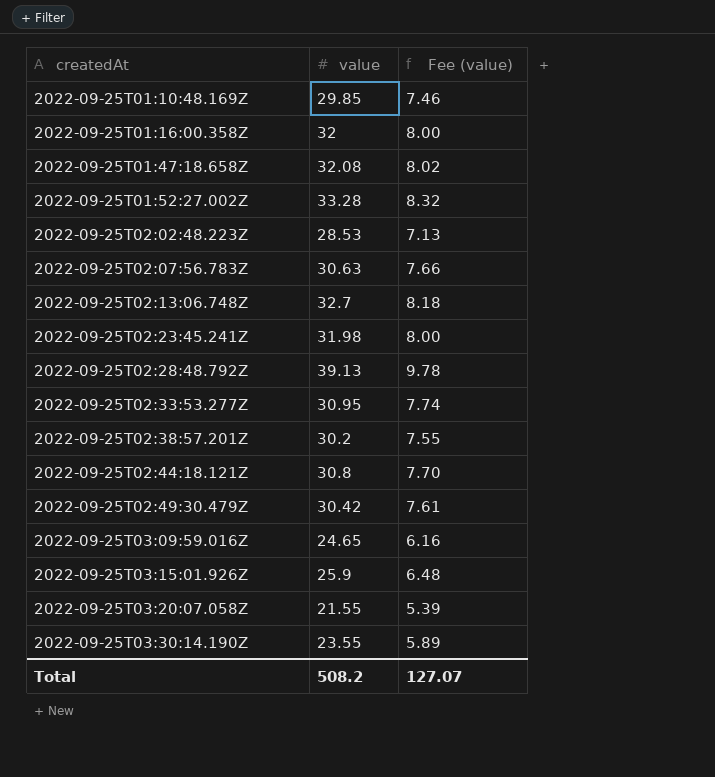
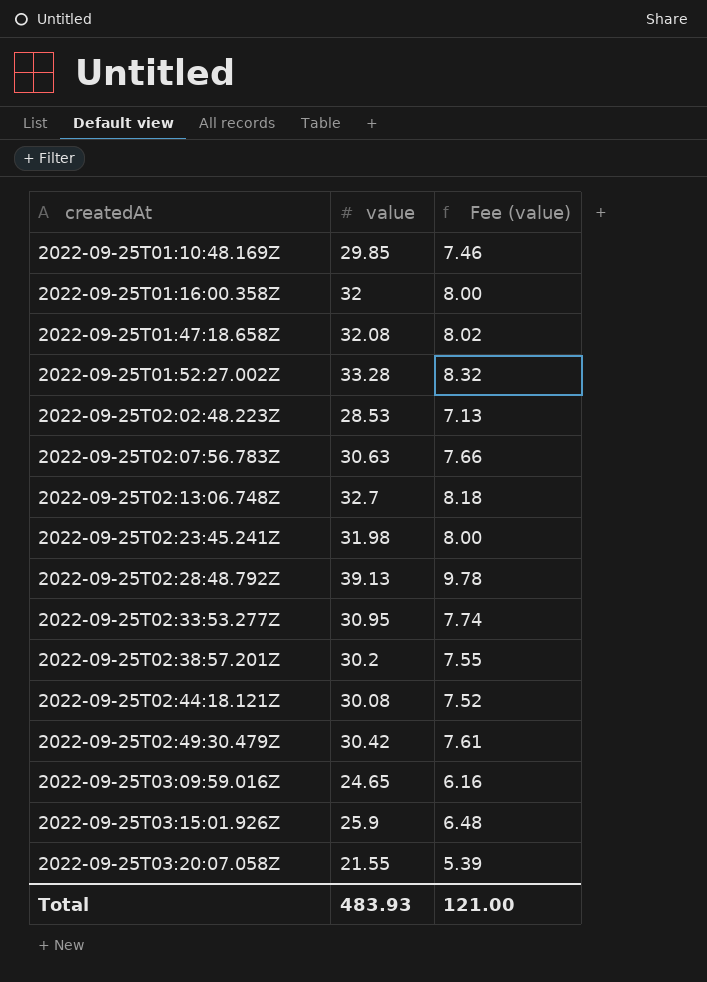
row 2022-09-25T03:30:14.190Z: 23.55 | 5.89 -> none
2022-09-25T02:44:18.121Z | value: 30.8 -> 30.08
2022-09-25T02:44:18.121Z | Fee (value): 7.70 -> 7.52
Total | value: 508.2 -> 483.93
Total | Fee (value): 127.07 -> 121.00

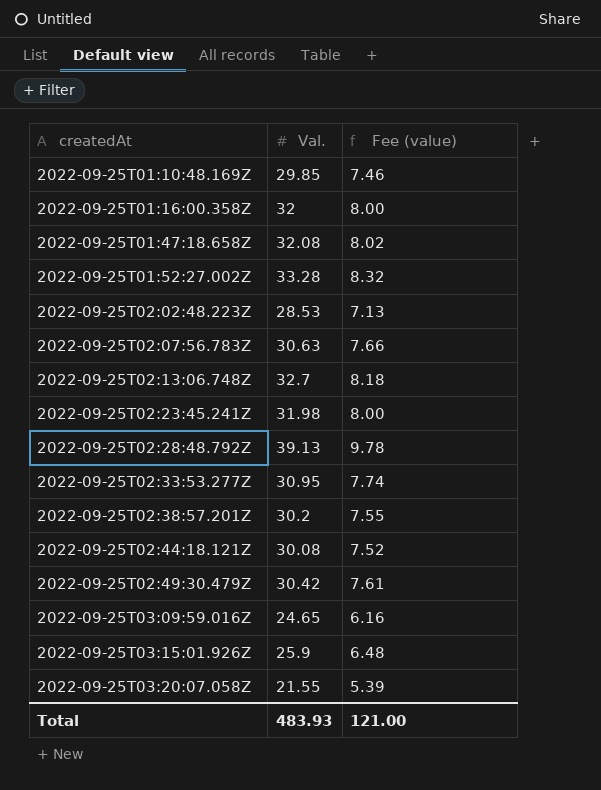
column name: value -> Val.

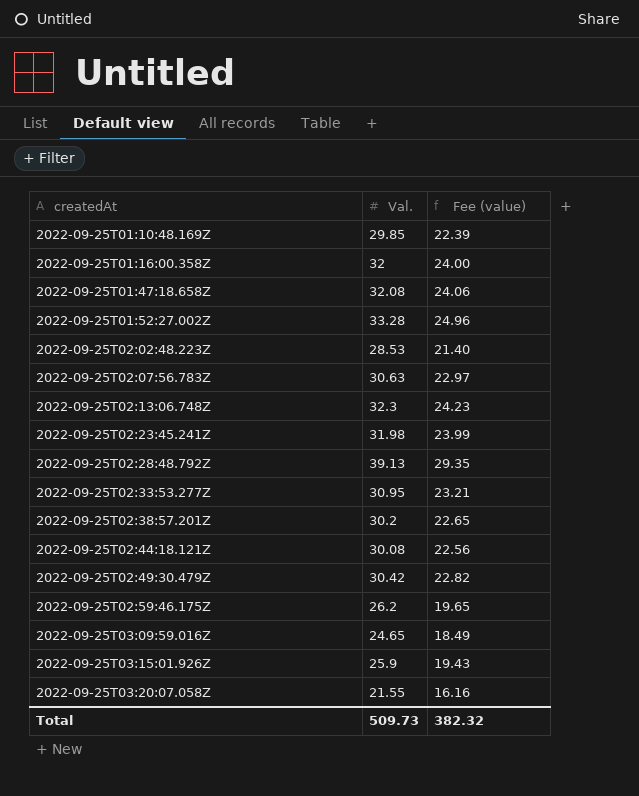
column Fee (value) | formula: [Val.] * 0.25 -> [Val.] * 0.75
2022-09-25T02:13:06.748Z | Val.: 32.7 -> 32.3
row 2022-09-25T02:59:46.175Z: none -> 26.2 | 19.65
Total | Val.: 483.93 -> 509.73
Total | Fee (value): 121.00 -> 382.32

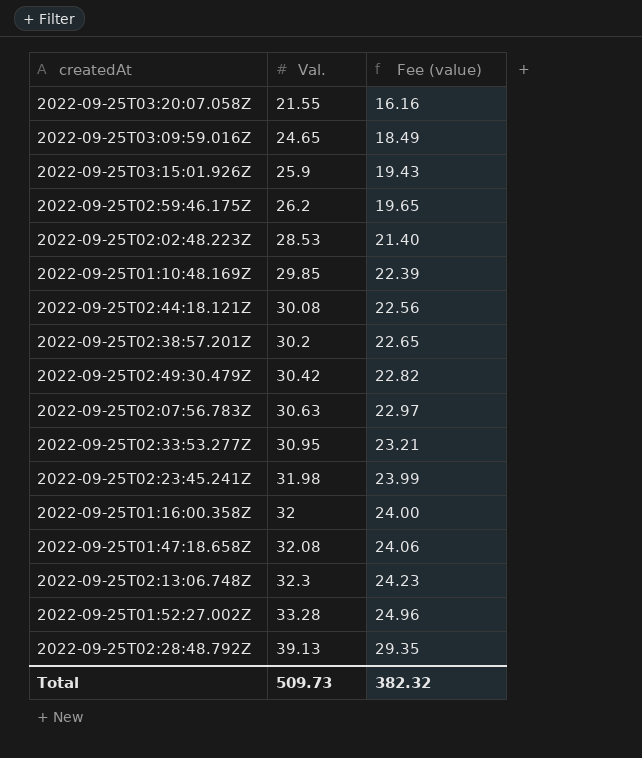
row order: createdAt ascending -> Val. ascending

